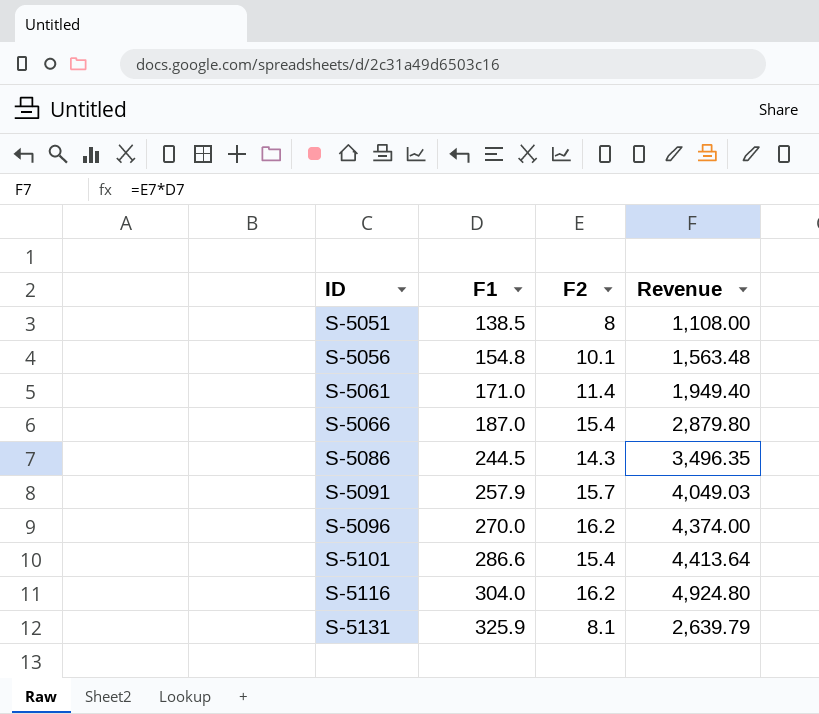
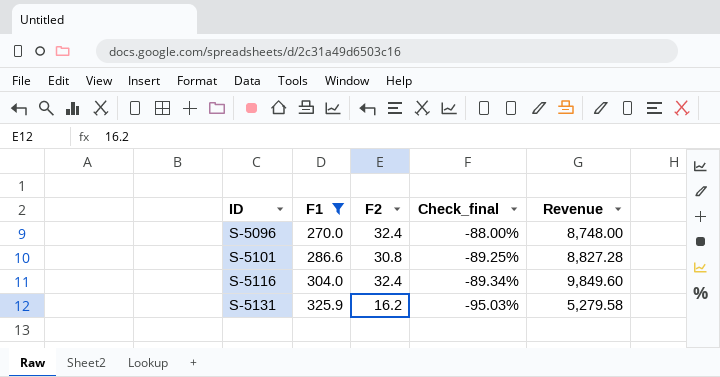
filter: none -> F1 >= 270.0
column Check_final | formula: none -> ([F2] - [F1]) / [F1]
S-5096 | F2: 16.2 -> 32.4
S-5096 | Revenue: 4,374.00 -> 8,748.00
S-5101 | F2: 15.4 -> 30.8
S-5101 | Revenue: 4,413.64 -> 8,827.28
S-5116 | F2: 16.2 -> 32.4
S-5116 | Revenue: 4,924.80 -> 9,849.60
S-5131 | F2: 8.1 -> 16.2
S-5131 | Revenue: 2,639.79 -> 5,279.58

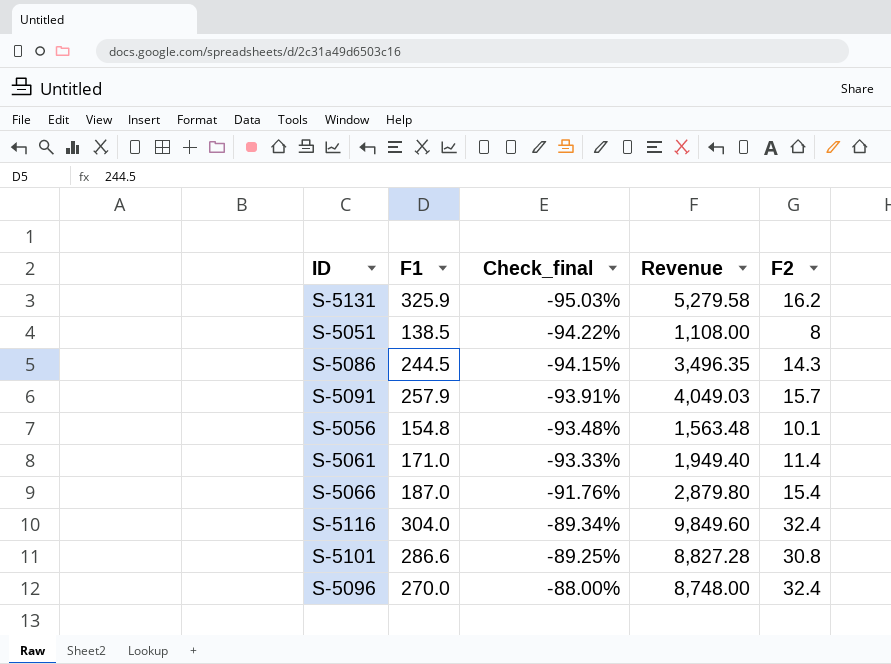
filter: F1 >= 270.0 -> none
row order: ID ascending -> Check_final ascending
column F2 | position: 3 -> 5

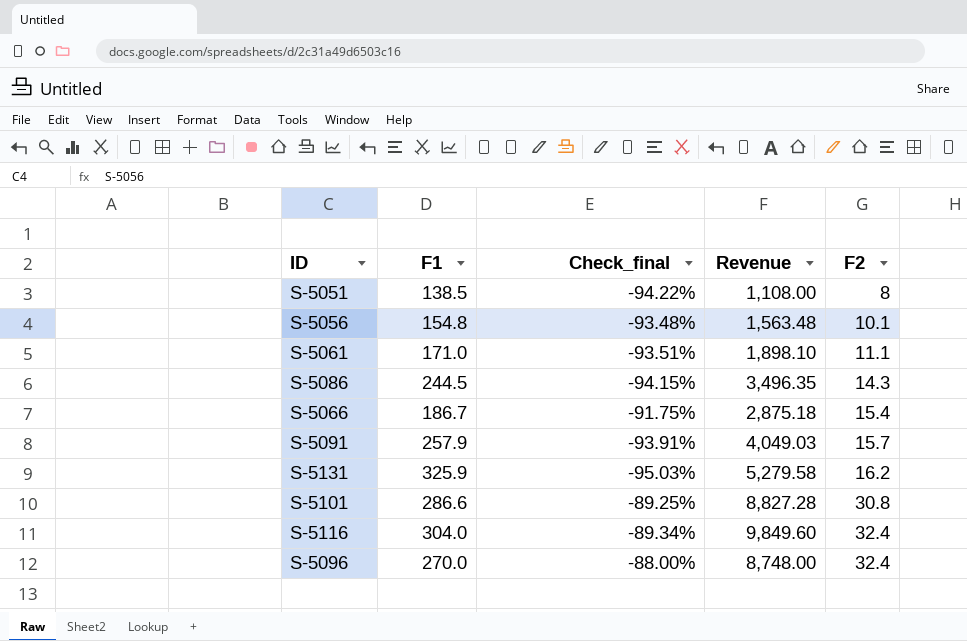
row order: Check_final ascending -> F2 ascending
S-5061 | Check_final: -93.33% -> -93.51%
S-5061 | Revenue: 1,949.40 -> 1,898.10
S-5061 | F2: 11.4 -> 11.1
S-5066 | F1: 187.0 -> 186.7
S-5066 | Check_final: -91.76% -> -91.75%
S-5066 | Revenue: 2,879.80 -> 2,875.18

